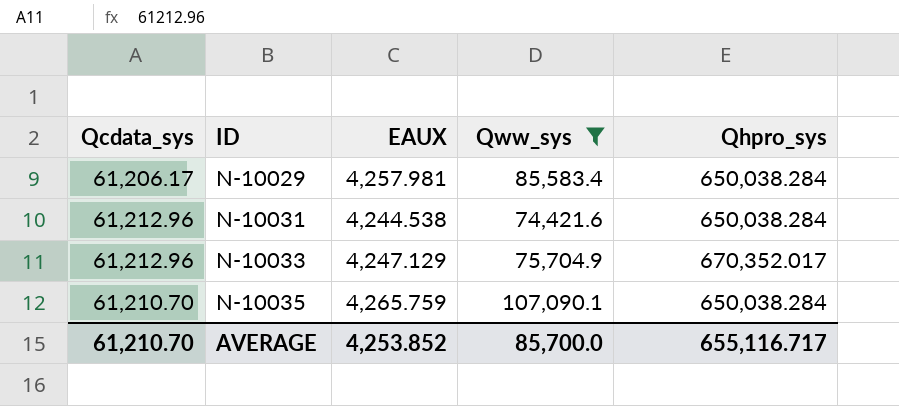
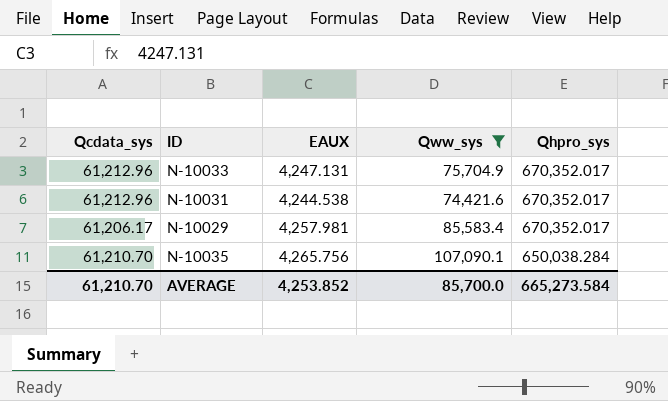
row order: ID ascending -> Qhpro_sys descending
N-10033 | EAUX: 4,247.129 -> 4,247.131
N-10031 | Qhpro_sys: 650,038.284 -> 670,352.017
N-10029 | Qhpro_sys: 650,038.284 -> 670,352.017
N-10035 | EAUX: 4,265.759 -> 4,265.756
AVERAGE | Qhpro_sys: 655,116.717 -> 665,273.584

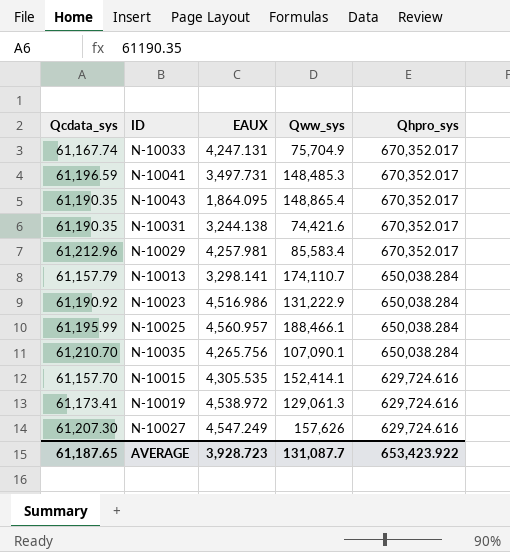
filter: Qww_sys <= 107,090.1 -> none
N-10033 | Qcdata_sys: 61,212.96 -> 61,167.74
N-10031 | Qcdata_sys: 61,212.96 -> 61,190.35
N-10031 | EAUX: 4,244.538 -> 3,244.138
N-10029 | Qcdata_sys: 61,206.17 -> 61,212.96
AVERAGE | Qcdata_sys: 61,210.70 -> 61,187.65
AVERAGE | EAUX: 4,253.852 -> 3,928.723
AVERAGE | Qww_sys: 85,700.0 -> 131,087.7
AVERAGE | Qhpro_sys: 665,273.584 -> 653,423.922

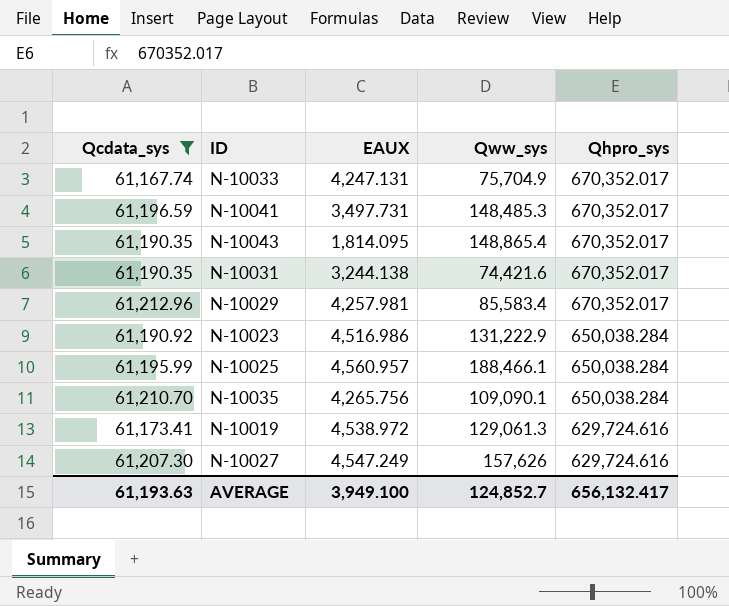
filter: none -> Qcdata_sys >= 61,167.74
N-10043 | EAUX: 1,864.095 -> 1,814.095
N-10035 | Qww_sys: 107,090.1 -> 109,090.1
AVERAGE | Qcdata_sys: 61,187.65 -> 61,193.63
AVERAGE | EAUX: 3,928.723 -> 3,949.100
AVERAGE | Qww_sys: 131,087.7 -> 124,852.7
AVERAGE | Qhpro_sys: 653,423.922 -> 656,132.417

